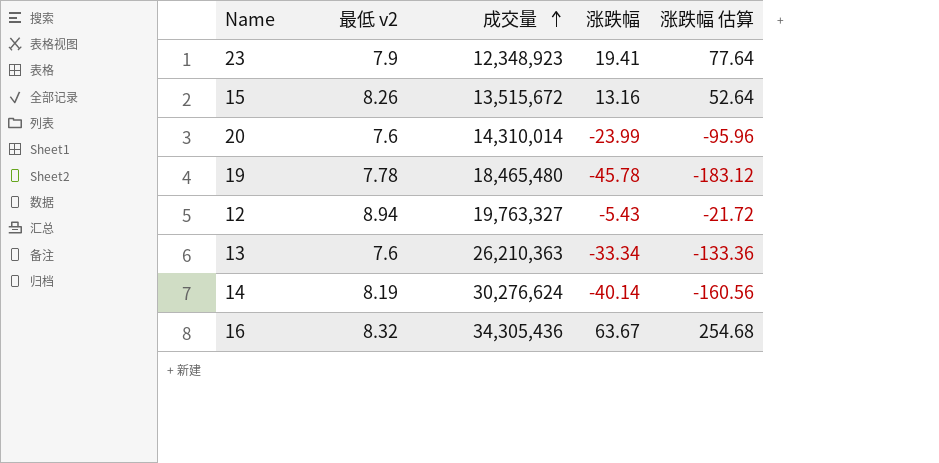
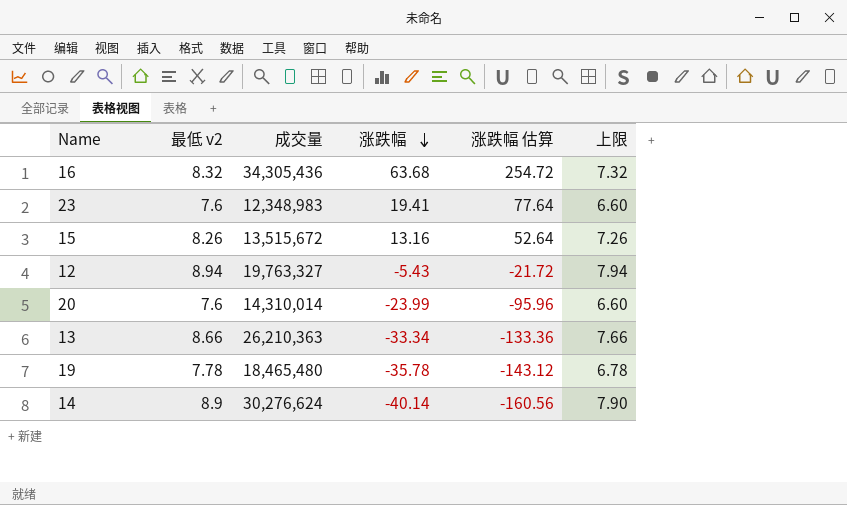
row order: 成交量 ascending -> 涨跌幅 descending
column 上限 | formula: none -> [最低 v2] - 1
16 | 涨跌幅: 63.67 -> 63.68
16 | 涨跌幅 估算: 254.68 -> 254.72
23 | 最低 v2: 7.9 -> 7.6
23 | 成交量: 12,348,923 -> 12,348,983
13 | 最低 v2: 7.6 -> 8.66
19 | 涨跌幅: -45.78 -> -35.78
19 | 涨跌幅 估算: -183.12 -> -143.12
14 | 最低 v2: 8.19 -> 8.9

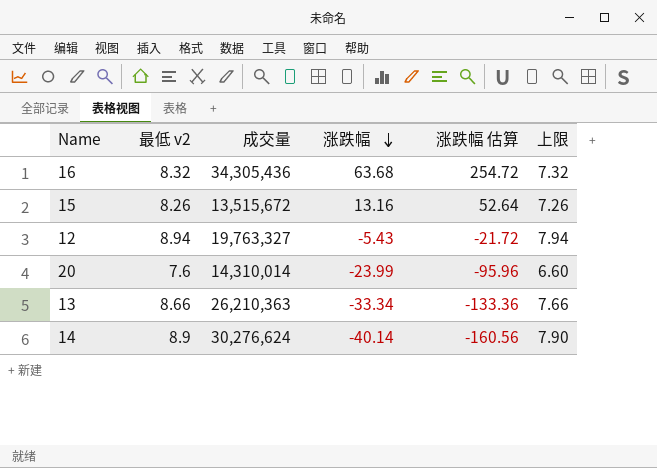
row 23: 7.6 | 12,348,983 | 19.41 | 77.64 | 6.60 -> none
row 19: 7.78 | 18,465,480 | -35.78 | -143.12 | 6.78 -> none

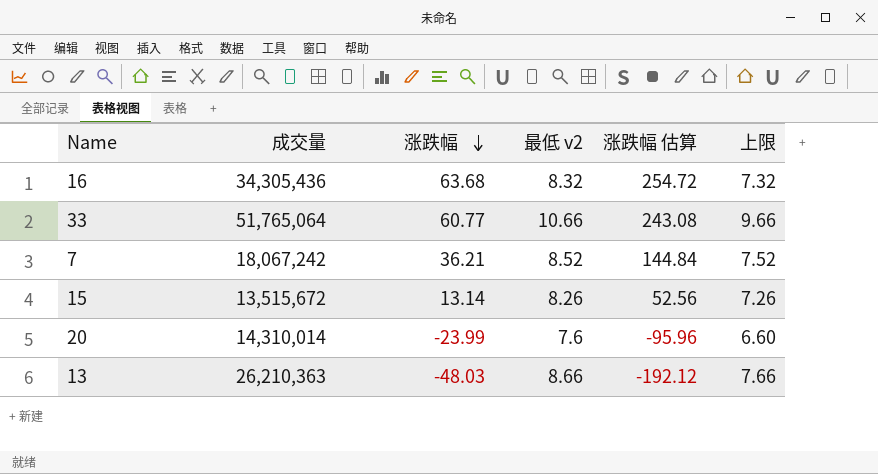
column 最低 v2 | position: 2 -> 4
row 12: 8.94 | 19,763,327 | -5.43 | -21.72 | 7.94 -> none
row 14: 8.9 | 30,276,624 | -40.14 | -160.56 | 7.90 -> none
row 33: none -> 51,765,064 | 60.77 | 10.66 | 243.08 | 9.66
row 7: none -> 18,067,242 | 36.21 | 8.52 | 144.84 | 7.52
15 | 涨跌幅: 13.16 -> 13.14
15 | 涨跌幅 估算: 52.64 -> 52.56
13 | 涨跌幅: -33.34 -> -48.03
13 | 涨跌幅 估算: -133.36 -> -192.12

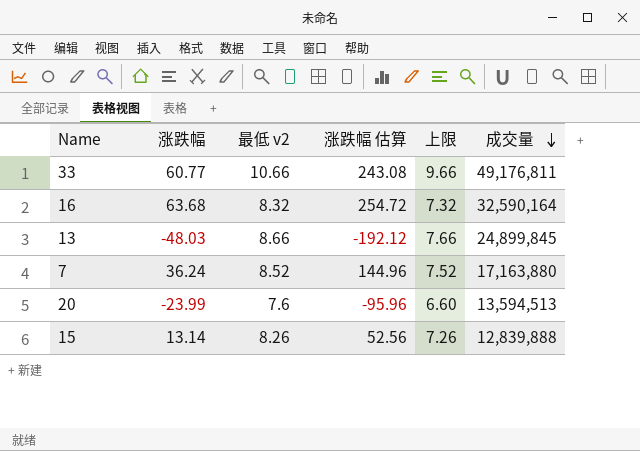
row order: 涨跌幅 descending -> 成交量 descending
column 成交量 | position: 2 -> 6
33 | 成交量: 51,765,064 -> 49,176,811
16 | 成交量: 34,305,436 -> 32,590,164
13 | 成交量: 26,210,363 -> 24,899,845
7 | 涨跌幅: 36.21 -> 36.24
7 | 涨跌幅 估算: 144.84 -> 144.96
7 | 成交量: 18,067,242 -> 17,163,880
20 | 成交量: 14,310,014 -> 13,594,513
15 | 成交量: 13,515,672 -> 12,839,888

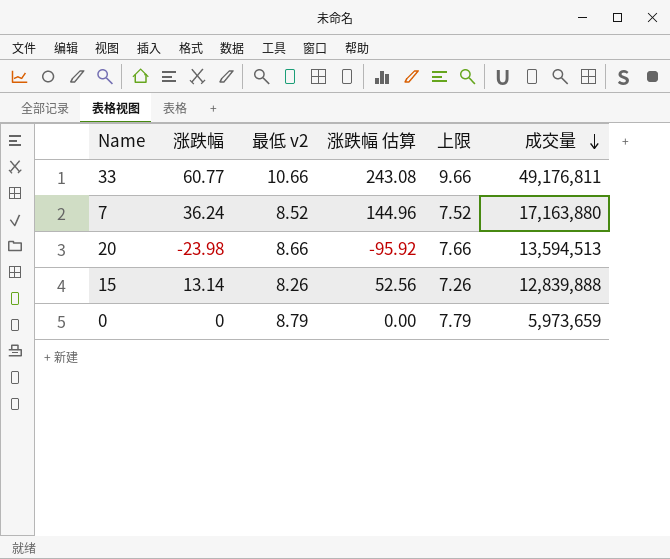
row 16: 63.68 | 8.32 | 254.72 | 7.32 | 32,590,164 -> none
row 13: -48.03 | 8.66 | -192.12 | 7.66 | 24,899,845 -> none
20 | 涨跌幅: -23.99 -> -23.98
20 | 最低 v2: 7.6 -> 8.66
20 | 涨跌幅 估算: -95.96 -> -95.92
20 | 上限: 6.60 -> 7.66
row 0: none -> 0 | 8.79 | 0.00 | 7.79 | 5,973,659

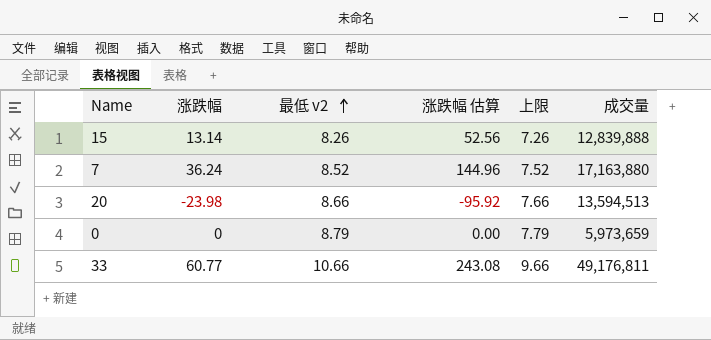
row order: 成交量 descending -> 最低 v2 ascending

